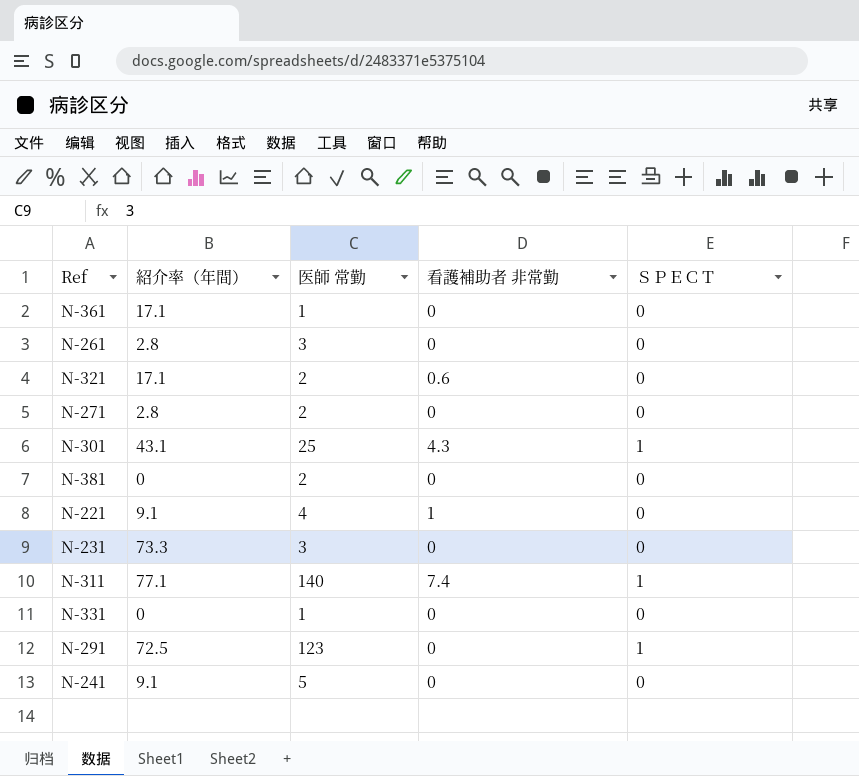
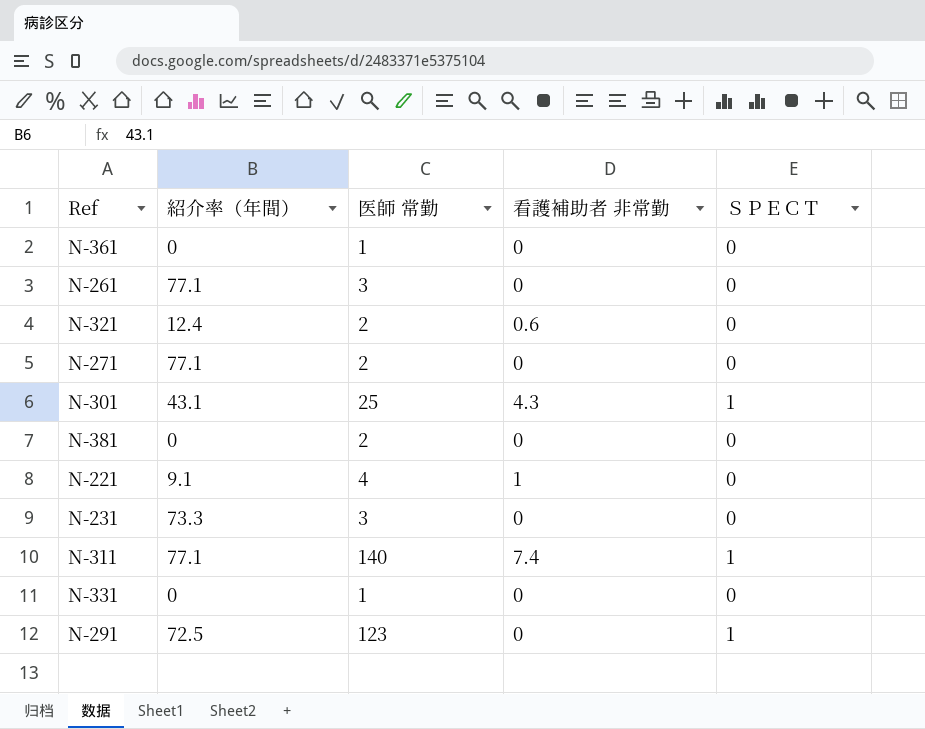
row N-241: 9.1 | 5 | 0 | 0 -> none
N-361 | 紹介率（年間）: 17.1 -> 0
N-261 | 紹介率（年間）: 2.8 -> 77.1
N-321 | 紹介率（年間）: 17.1 -> 12.4
N-271 | 紹介率（年間）: 2.8 -> 77.1

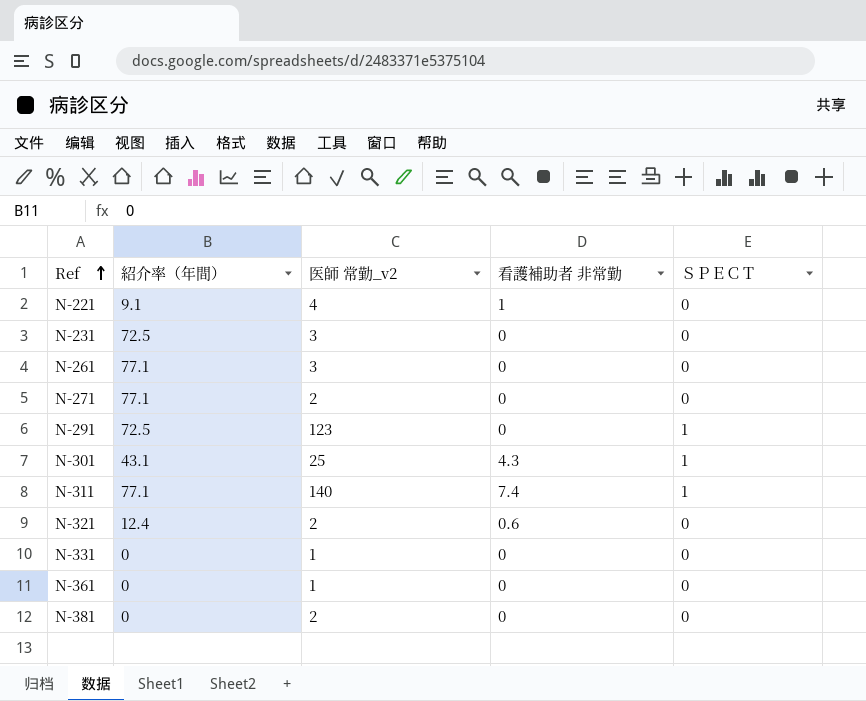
row order: none -> Ref ascending
column name: 医師 常勤 -> 医師 常勤_v2
N-231 | 紹介率（年間）: 73.3 -> 72.5

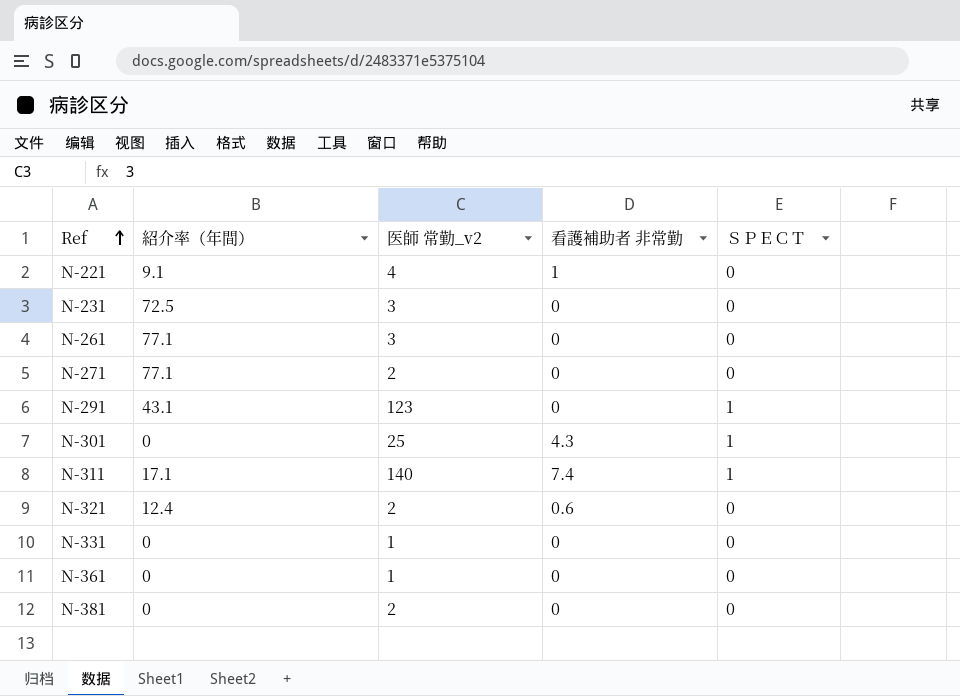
N-291 | 紹介率（年間）: 72.5 -> 43.1
N-301 | 紹介率（年間）: 43.1 -> 0
N-311 | 紹介率（年間）: 77.1 -> 17.1

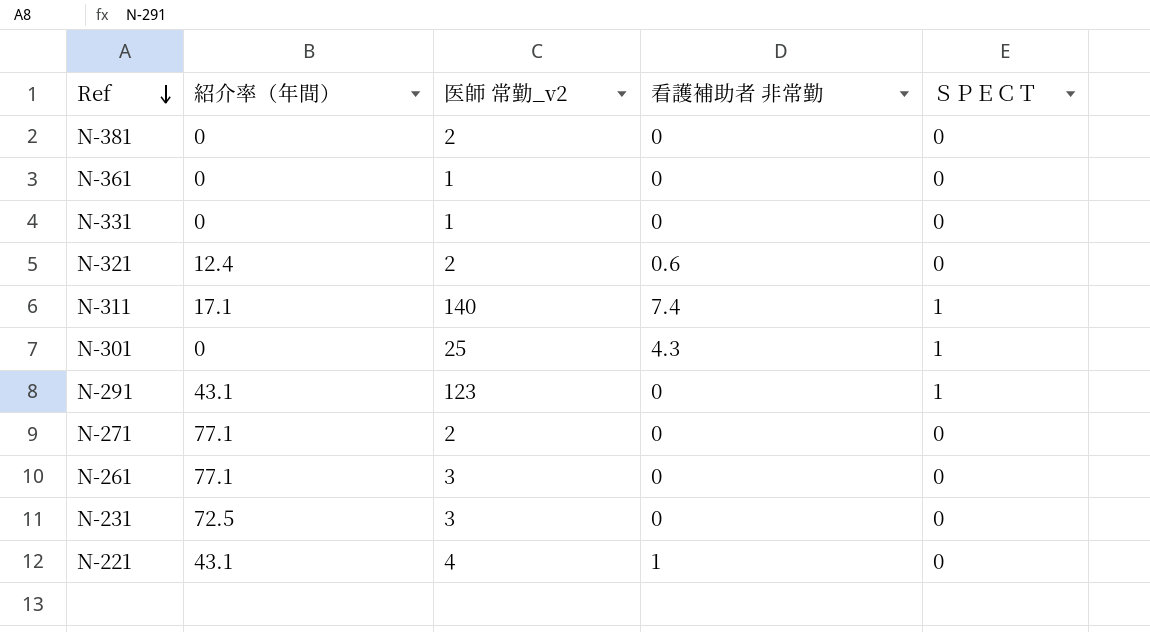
row order: Ref ascending -> Ref descending
N-221 | 紹介率（年間）: 9.1 -> 43.1

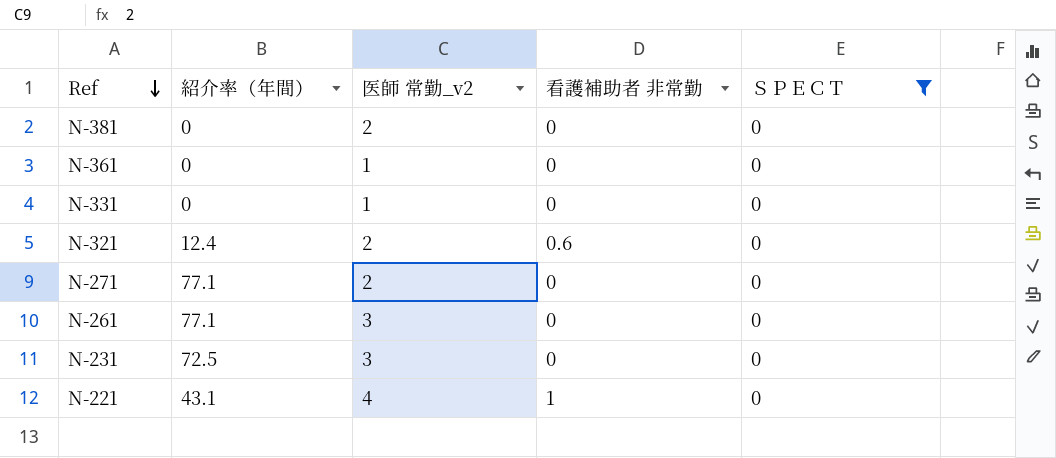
filter: none -> ＳＰＥＣＴ = 0

